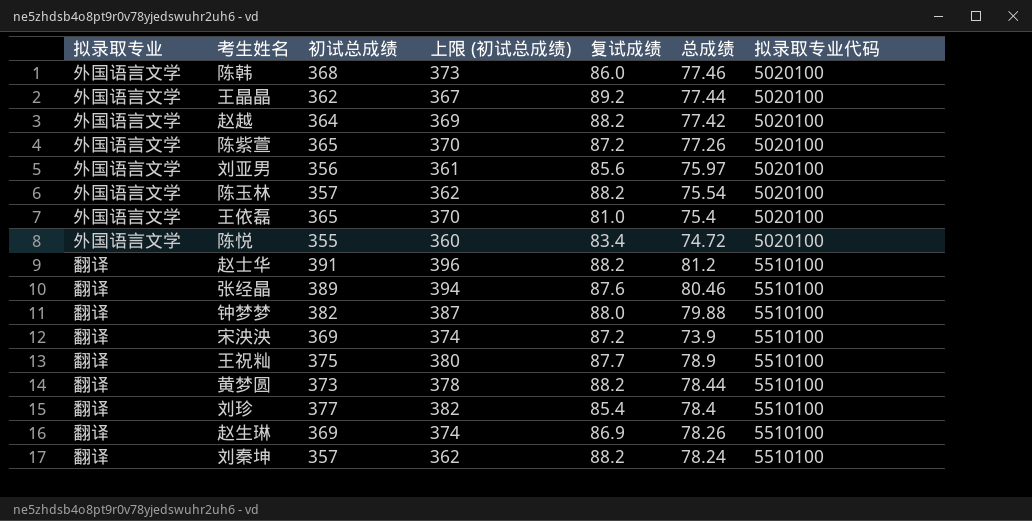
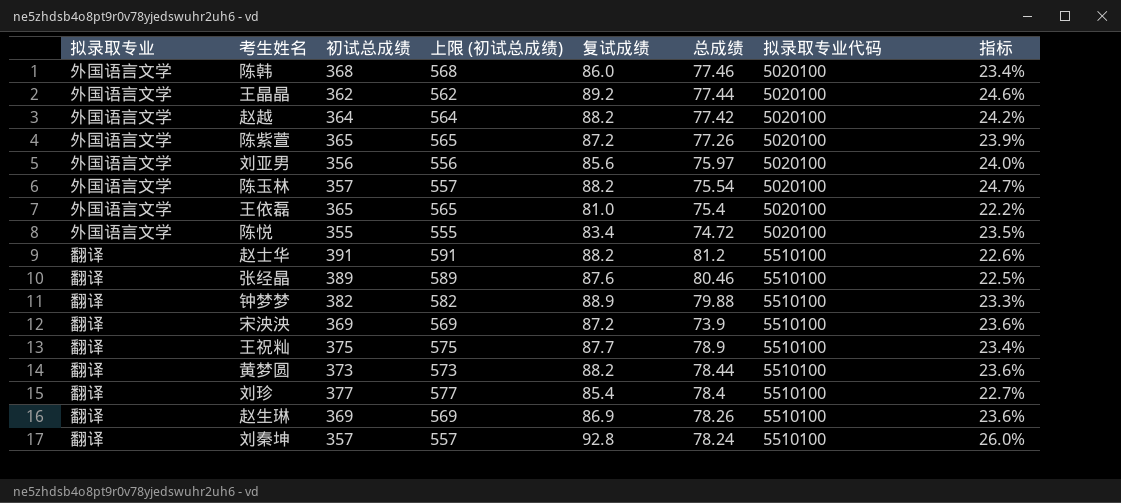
column 上限 (初试总成绩) | formula: [初试总成绩] + 5 -> [初试总成绩] + 200
column 指标 | formula: none -> [复试成绩] / [初试总成绩]
钟梦梦 | 复试成绩: 88.0 -> 88.9
刘秦坤 | 复试成绩: 88.2 -> 92.8

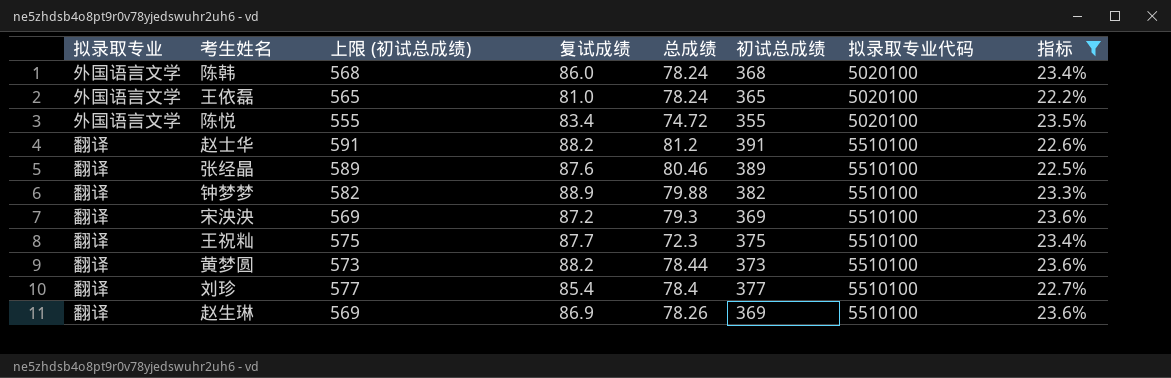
filter: none -> 指标 <= 23.6%
column 初试总成绩 | position: 3 -> 6
陈韩 | 总成绩: 77.46 -> 78.24
王依磊 | 总成绩: 75.4 -> 78.24
宋泱泱 | 总成绩: 73.9 -> 79.3
王祝籼 | 总成绩: 78.9 -> 72.3

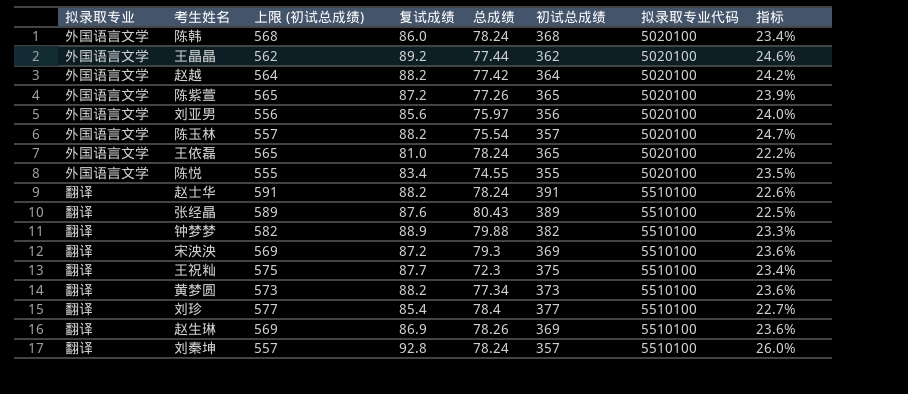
filter: 指标 <= 23.6% -> none
陈悦 | 总成绩: 74.72 -> 74.55
赵士华 | 总成绩: 81.2 -> 78.24
张经晶 | 总成绩: 80.46 -> 80.43
黄梦圆 | 总成绩: 78.44 -> 77.34

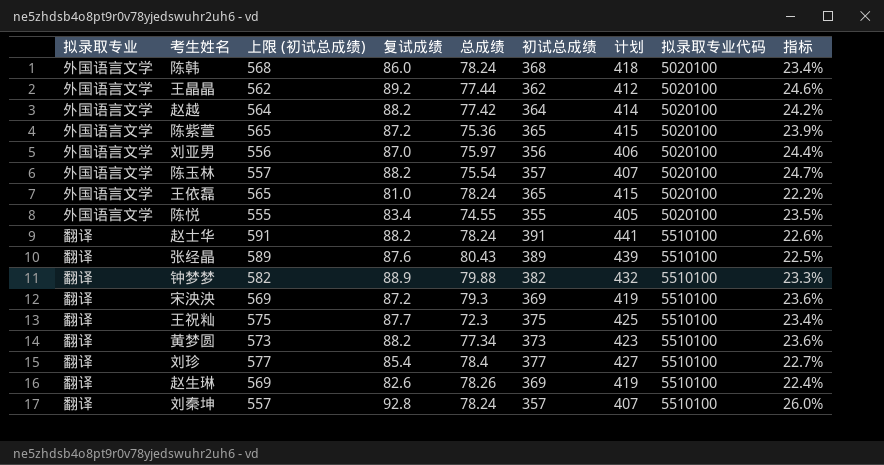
column 计划 | formula: none -> [初试总成绩] + 50
陈紫萱 | 总成绩: 77.26 -> 75.36
刘亚男 | 复试成绩: 85.6 -> 87.0
刘亚男 | 指标: 24.0% -> 24.4%
赵生琳 | 复试成绩: 86.9 -> 82.6
赵生琳 | 指标: 23.6% -> 22.4%

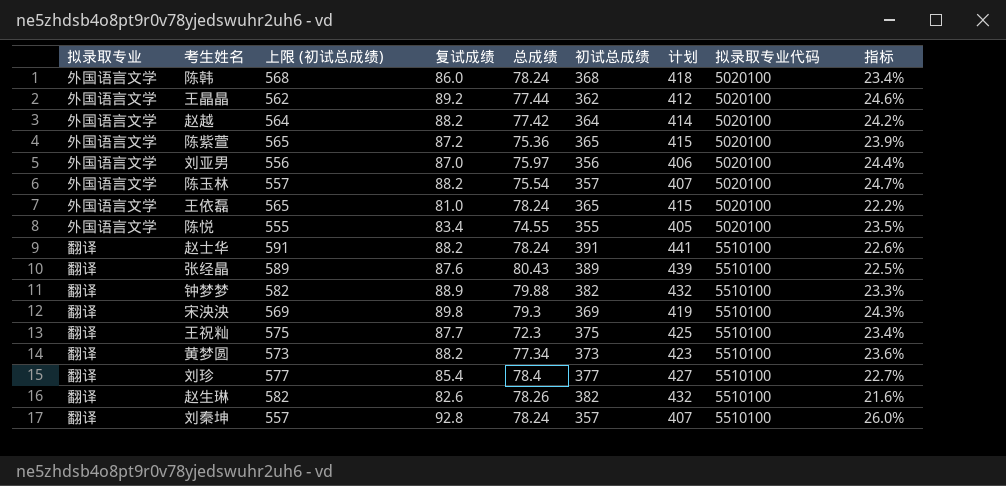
宋泱泱 | 复试成绩: 87.2 -> 89.8
宋泱泱 | 指标: 23.6% -> 24.3%
赵生琳 | 上限 (初试总成绩): 569 -> 582
赵生琳 | 初试总成绩: 369 -> 382
赵生琳 | 计划: 419 -> 432
赵生琳 | 指标: 22.4% -> 21.6%

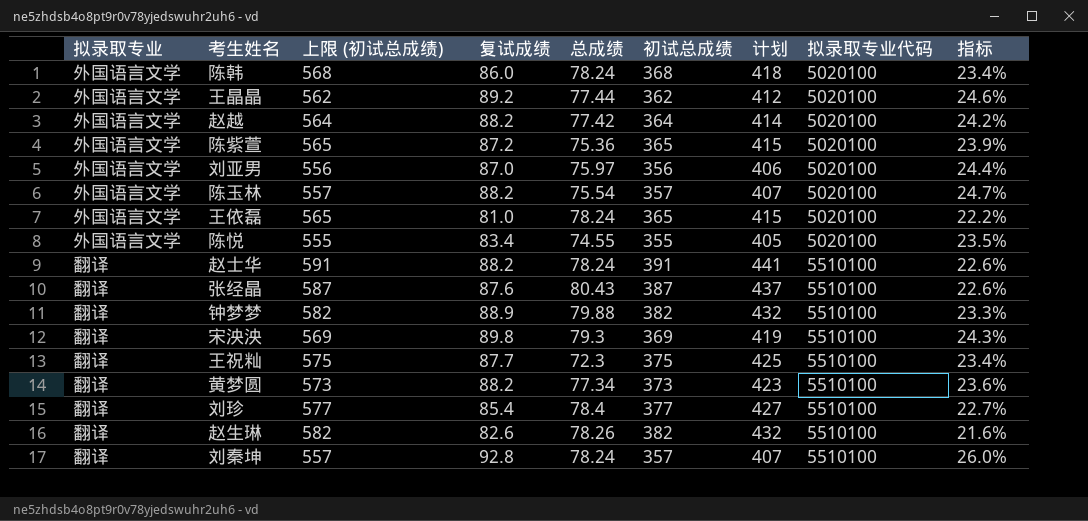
张经晶 | 上限 (初试总成绩): 589 -> 587
张经晶 | 初试总成绩: 389 -> 387
张经晶 | 计划: 439 -> 437
张经晶 | 指标: 22.5% -> 22.6%

